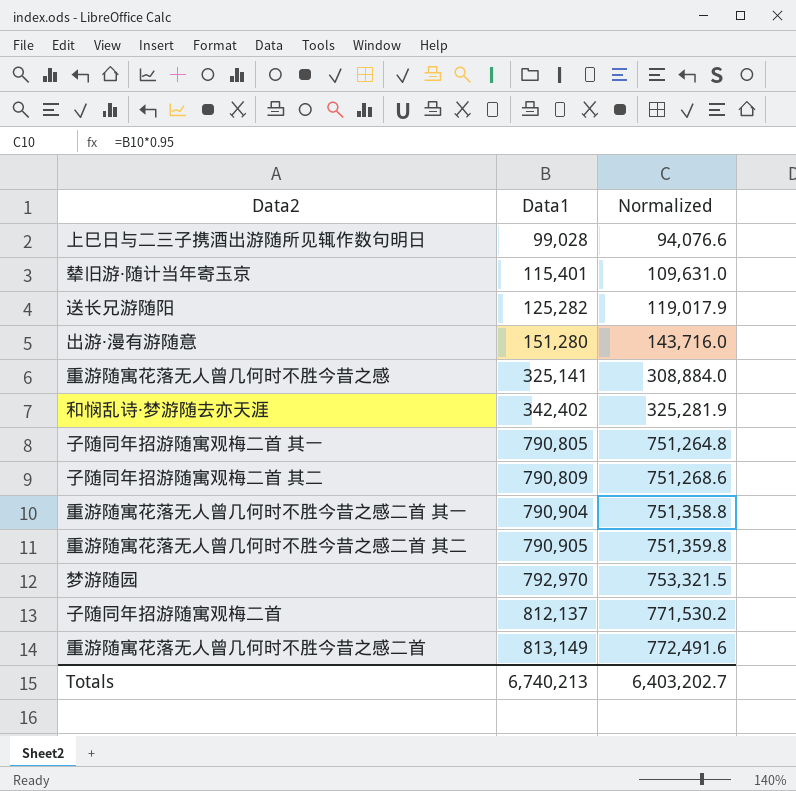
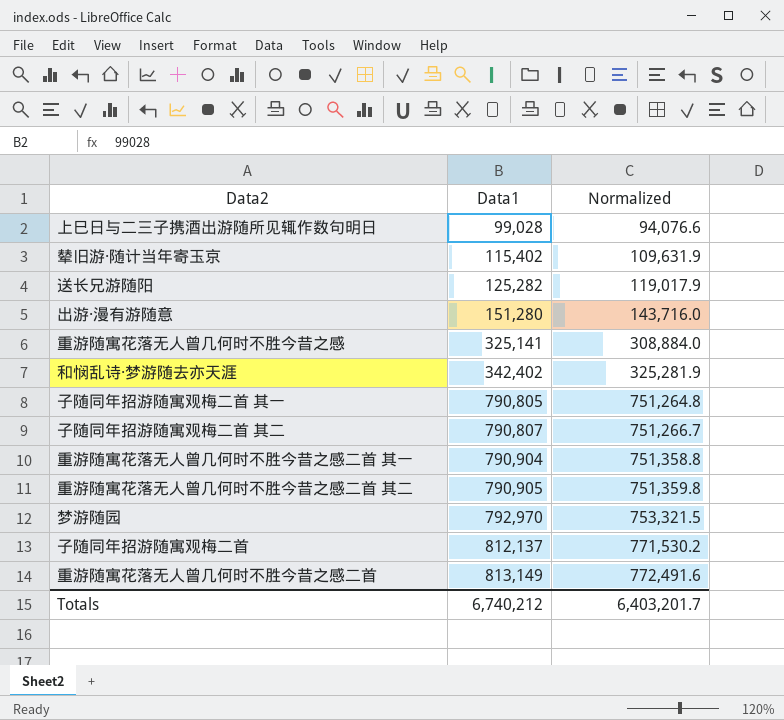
辇旧游·随计当年寄玉京 | Data1: 115,401 -> 115,402
辇旧游·随计当年寄玉京 | Normalized: 109,631.0 -> 109,631.9
子随同年招游随寓观梅二首 其二 | Data1: 790,809 -> 790,807
子随同年招游随寓观梅二首 其二 | Normalized: 751,268.6 -> 751,266.7
Totals | Data1: 6,740,213 -> 6,740,212
Totals | Normalized: 6,403,202.7 -> 6,403,201.7

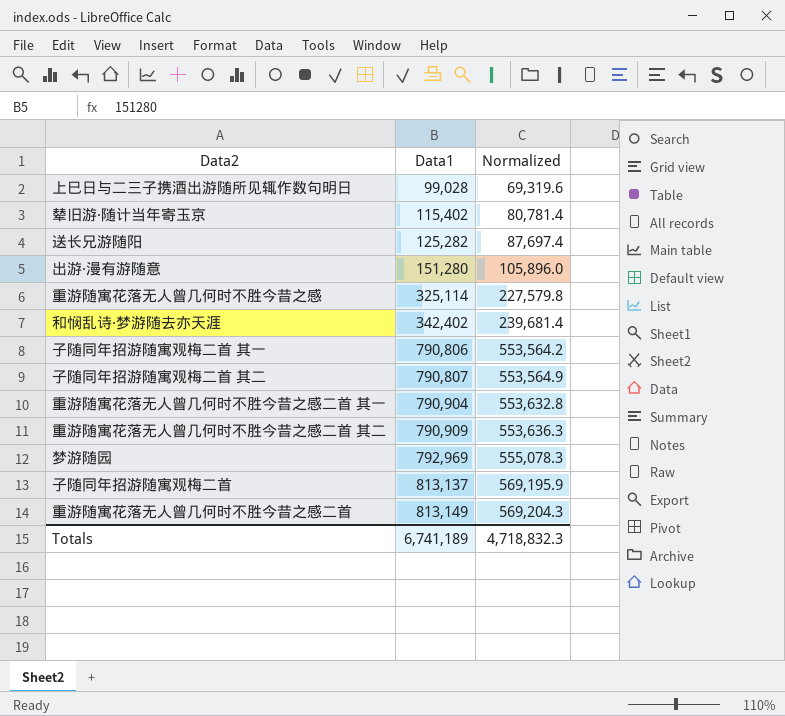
column Normalized | formula: [Data1] * 0.95 -> [Data1] * 0.7
重游随寓花落无人曾几何时不胜今昔之感 | Data1: 325,141 -> 325,114
子随同年招游随寓观梅二首 其一 | Data1: 790,805 -> 790,806
重游随寓花落无人曾几何时不胜今昔之感二首 其二 | Data1: 790,905 -> 790,909
梦游随园 | Data1: 792,970 -> 792,969
子随同年招游随寓观梅二首 | Data1: 812,137 -> 813,137
Totals | Data1: 6,740,212 -> 6,741,189
Totals | Normalized: 6,403,201.7 -> 4,718,832.3

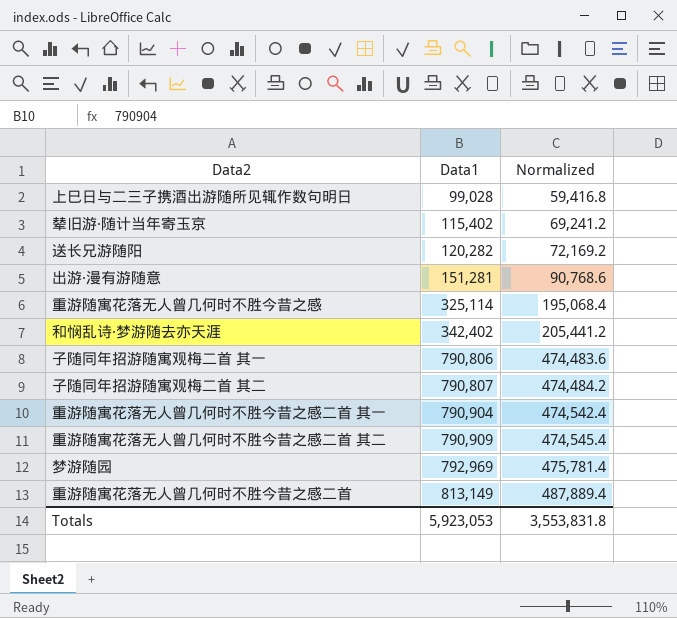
column Normalized | formula: [Data1] * 0.7 -> [Data1] * 0.6
row 子随同年招游随寓观梅二首: 813,137 | 569,195.9 -> none
送长兄游随阳 | Data1: 125,282 -> 120,282
出游·漫有游随意 | Data1: 151,280 -> 151,281
Totals | Data1: 6,741,189 -> 5,923,053
Totals | Normalized: 4,718,832.3 -> 3,553,831.8

